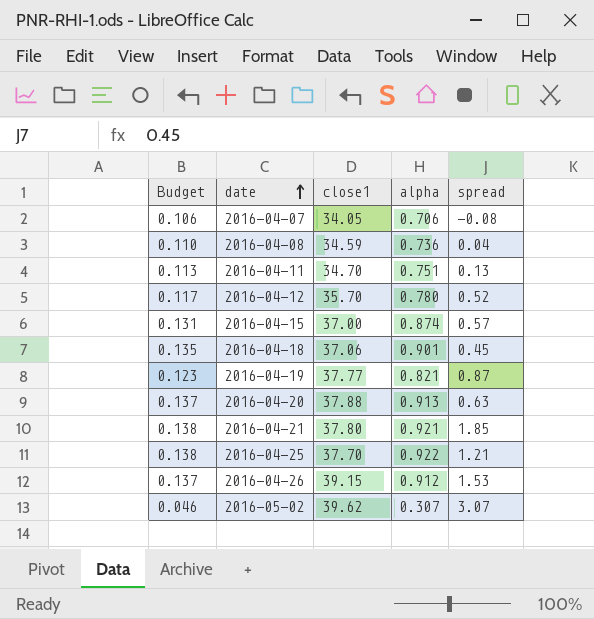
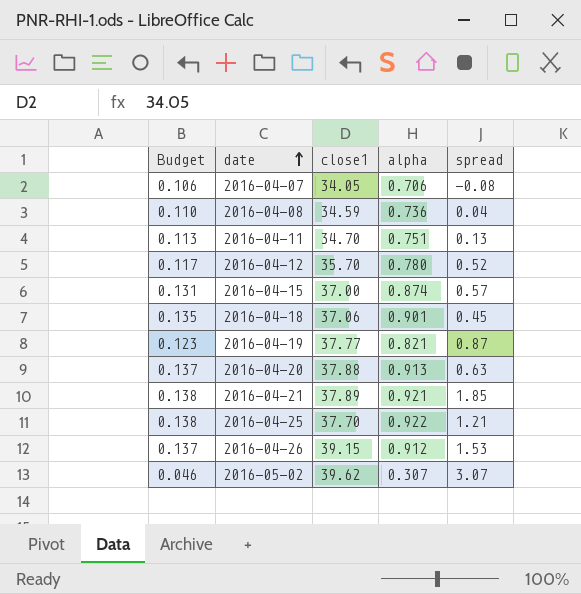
2016-04-21 | close1: 37.80 -> 37.89

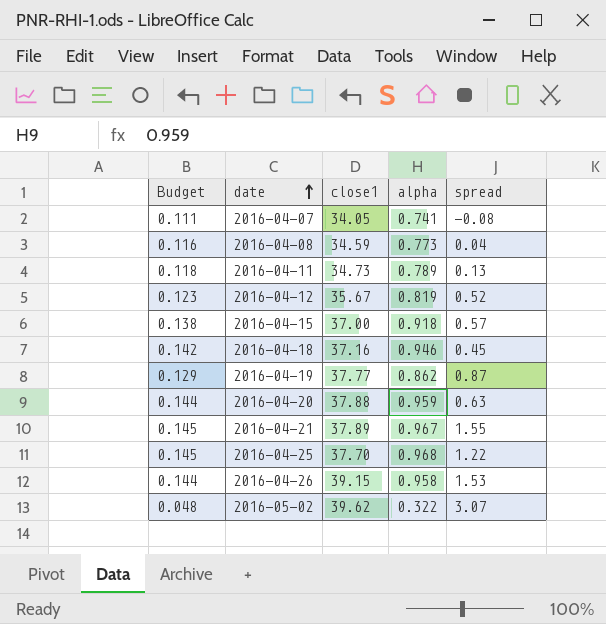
2016-04-07 | Budget: 0.106 -> 0.111
2016-04-07 | alpha: 0.706 -> 0.741
2016-04-08 | Budget: 0.110 -> 0.116
2016-04-08 | alpha: 0.736 -> 0.773
2016-04-11 | Budget: 0.113 -> 0.118
2016-04-11 | close1: 34.70 -> 34.73
2016-04-11 | alpha: 0.751 -> 0.789
2016-04-12 | Budget: 0.117 -> 0.123
2016-04-12 | close1: 35.70 -> 35.67
2016-04-12 | alpha: 0.780 -> 0.819
2016-04-15 | Budget: 0.131 -> 0.138
2016-04-15 | alpha: 0.874 -> 0.918
2016-04-18 | Budget: 0.135 -> 0.142
2016-04-18 | close1: 37.06 -> 37.16
2016-04-18 | alpha: 0.901 -> 0.946
2016-04-19 | Budget: 0.123 -> 0.129
2016-04-19 | alpha: 0.821 -> 0.862
2016-04-20 | Budget: 0.137 -> 0.144
2016-04-20 | alpha: 0.913 -> 0.959
2016-04-21 | Budget: 0.138 -> 0.145
2016-04-21 | alpha: 0.921 -> 0.967
2016-04-21 | spread: 1.85 -> 1.55
2016-04-25 | Budget: 0.138 -> 0.145
2016-04-25 | alpha: 0.922 -> 0.968
2016-04-25 | spread: 1.21 -> 1.22
2016-04-26 | Budget: 0.137 -> 0.144
2016-04-26 | alpha: 0.912 -> 0.958
2016-05-02 | Budget: 0.046 -> 0.048
2016-05-02 | alpha: 0.307 -> 0.322

